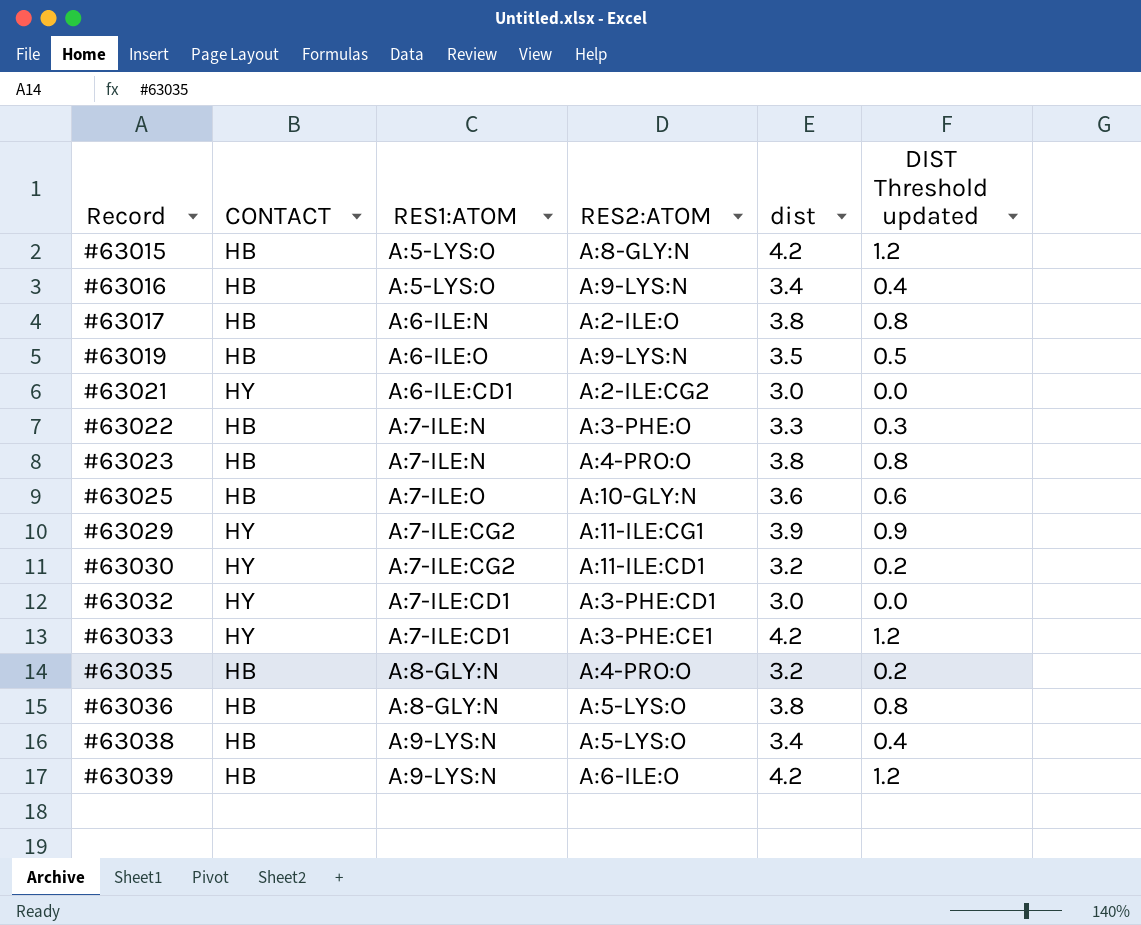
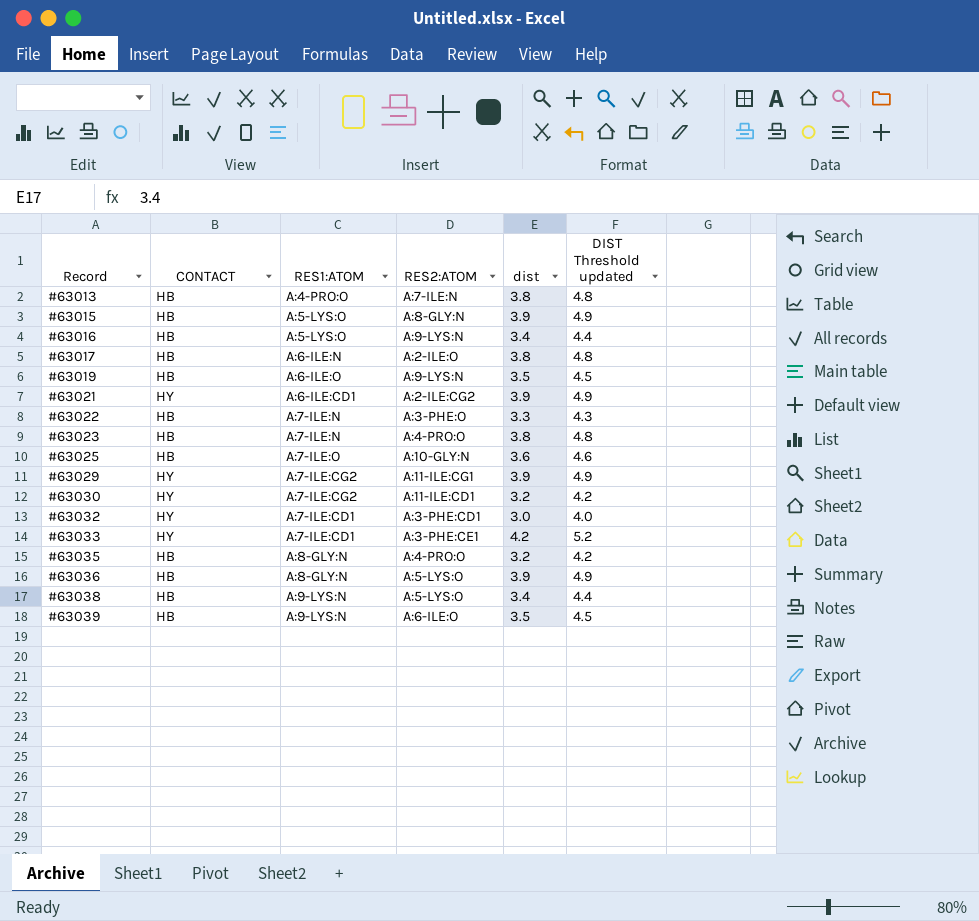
column DIST Threshold updated | formula: [dist] - 3 -> [dist] + 1
row #63013: none -> HB | A:4-PRO:O | A:7-ILE:N | 3.8 | 4.8
#63015 | dist: 4.2 -> 3.9
#63021 | dist: 3.0 -> 3.9
#63036 | dist: 3.8 -> 3.9
#63039 | dist: 4.2 -> 3.5

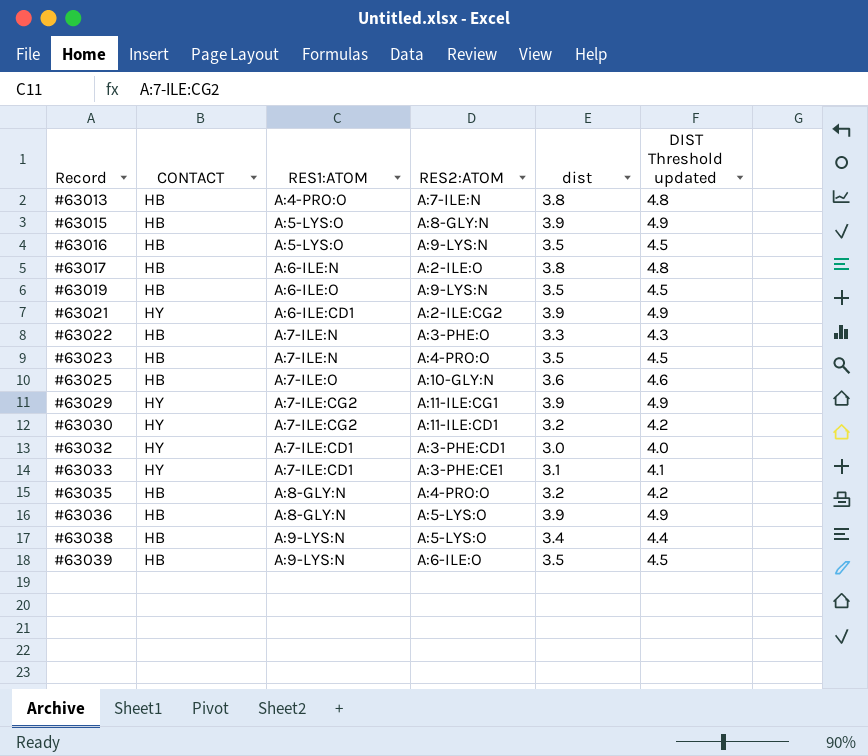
#63016 | dist: 3.4 -> 3.5
#63016 | DIST Threshold updated: 4.4 -> 4.5
#63023 | dist: 3.8 -> 3.5
#63023 | DIST Threshold updated: 4.8 -> 4.5
#63033 | dist: 4.2 -> 3.1
#63033 | DIST Threshold updated: 5.2 -> 4.1

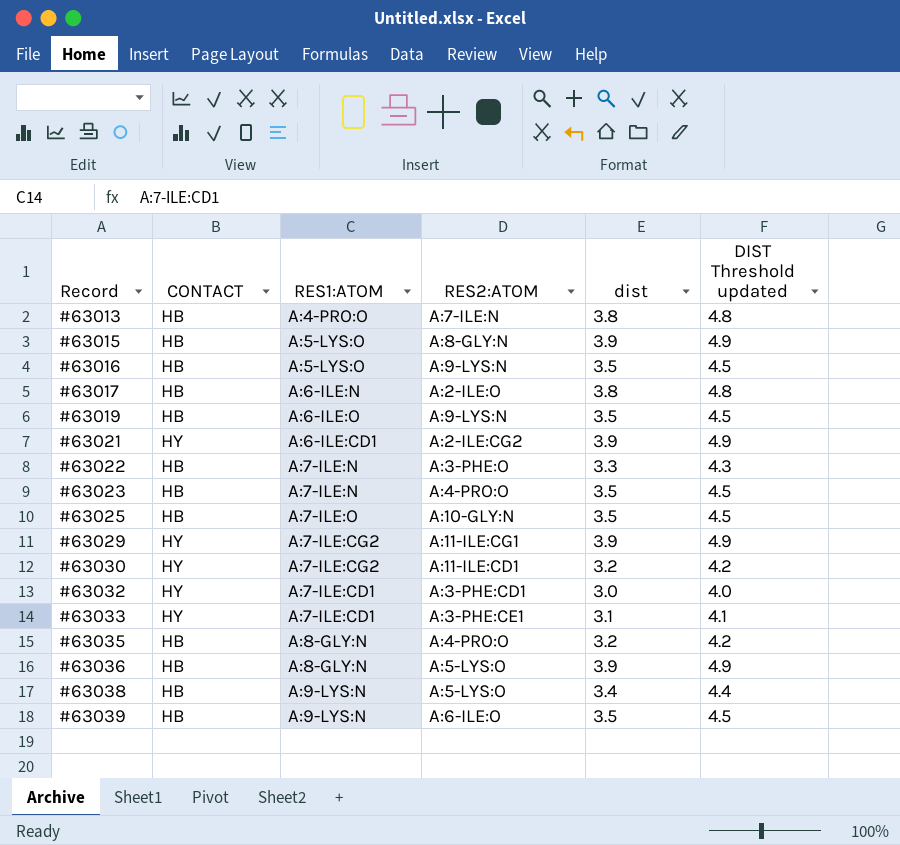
#63025 | dist: 3.6 -> 3.5
#63025 | DIST Threshold updated: 4.6 -> 4.5

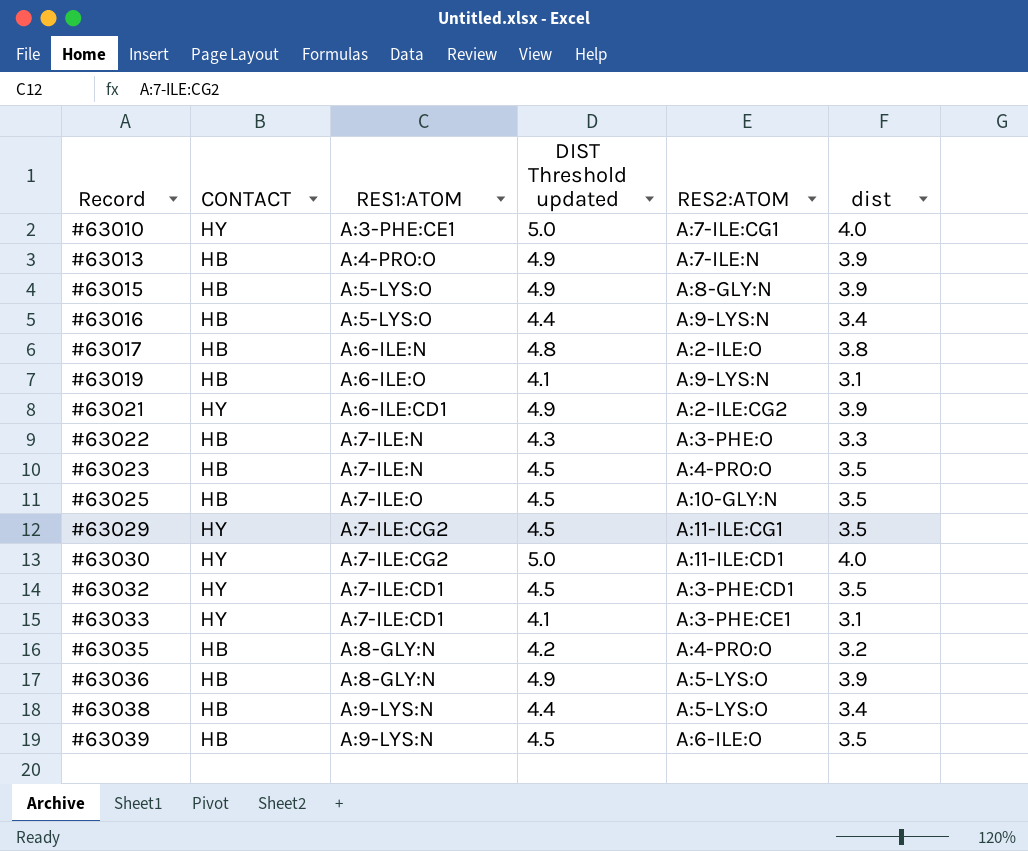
column DIST Threshold updated | position: 6 -> 4
row #63010: none -> HY | A:3-PHE:CE1 | 5.0 | A:7-ILE:CG1 | 4.0
#63013 | DIST Threshold updated: 4.8 -> 4.9
#63013 | dist: 3.8 -> 3.9
#63016 | DIST Threshold updated: 4.5 -> 4.4
#63016 | dist: 3.5 -> 3.4
#63019 | DIST Threshold updated: 4.5 -> 4.1
#63019 | dist: 3.5 -> 3.1
#63029 | DIST Threshold updated: 4.9 -> 4.5
#63029 | dist: 3.9 -> 3.5
#63030 | DIST Threshold updated: 4.2 -> 5.0
#63030 | dist: 3.2 -> 4.0
#63032 | DIST Threshold updated: 4.0 -> 4.5
#63032 | dist: 3.0 -> 3.5

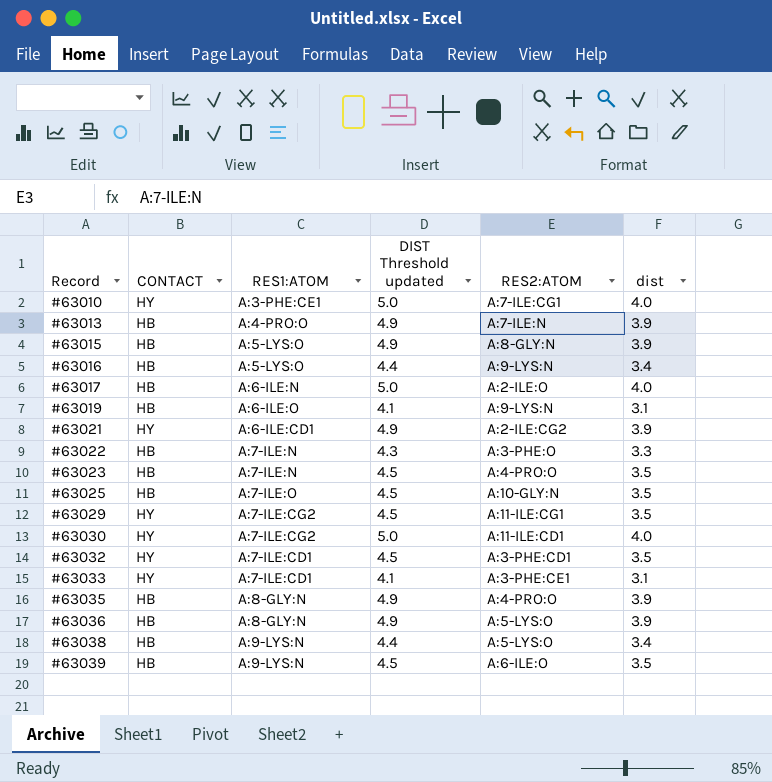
#63017 | DIST Threshold updated: 4.8 -> 5.0
#63017 | dist: 3.8 -> 4.0
#63035 | DIST Threshold updated: 4.2 -> 4.9
#63035 | dist: 3.2 -> 3.9

